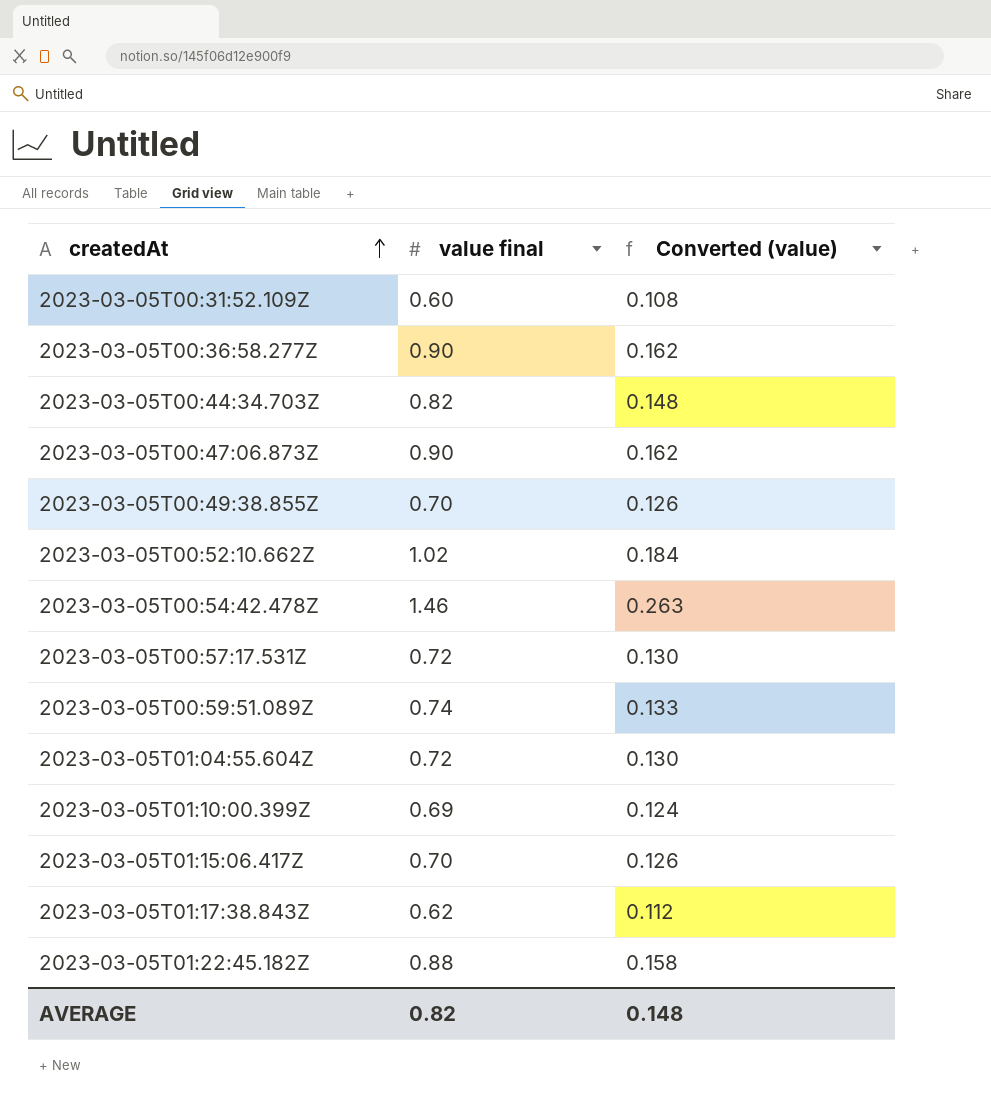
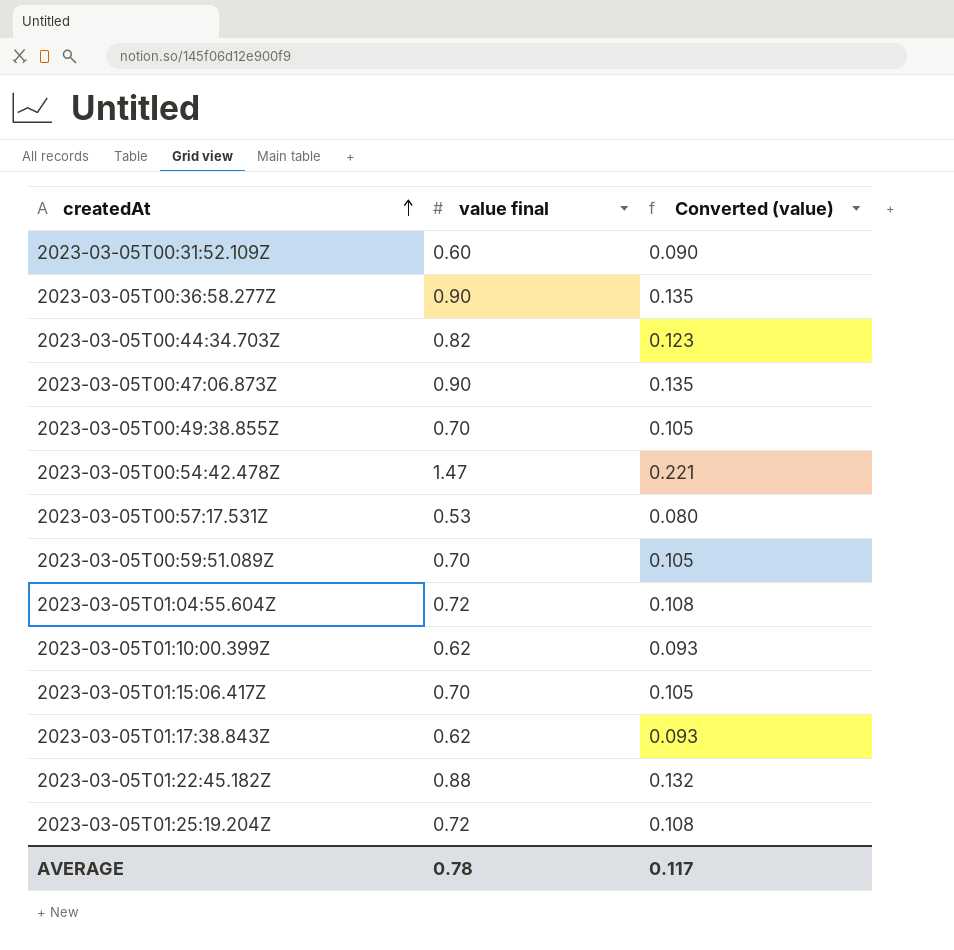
column Converted (value) | formula: [value final] * 0.18 -> [value final] * 0.15
row 2023-03-05T00:52:10.662Z: 1.02 | 0.184 -> none
2023-03-05T00:54:42.478Z | value final: 1.46 -> 1.47
2023-03-05T00:57:17.531Z | value final: 0.72 -> 0.53
2023-03-05T00:59:51.089Z | value final: 0.74 -> 0.70
2023-03-05T01:10:00.399Z | value final: 0.69 -> 0.62
row 2023-03-05T01:25:19.204Z: none -> 0.72 | 0.108
AVERAGE | value final: 0.82 -> 0.78
AVERAGE | Converted (value): 0.148 -> 0.117

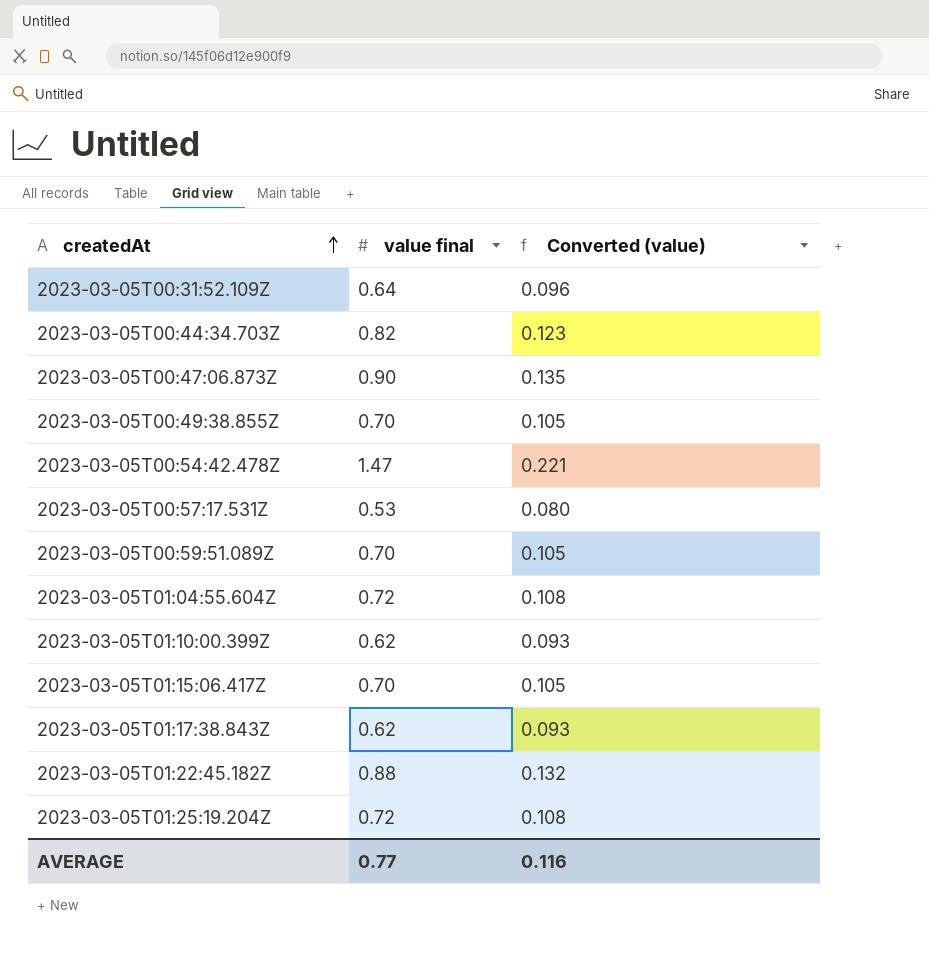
row 2023-03-05T00:36:58.277Z: 0.90 | 0.135 -> none
2023-03-05T00:31:52.109Z | value final: 0.60 -> 0.64
2023-03-05T00:31:52.109Z | Converted (value): 0.090 -> 0.096
AVERAGE | value final: 0.78 -> 0.77
AVERAGE | Converted (value): 0.117 -> 0.116

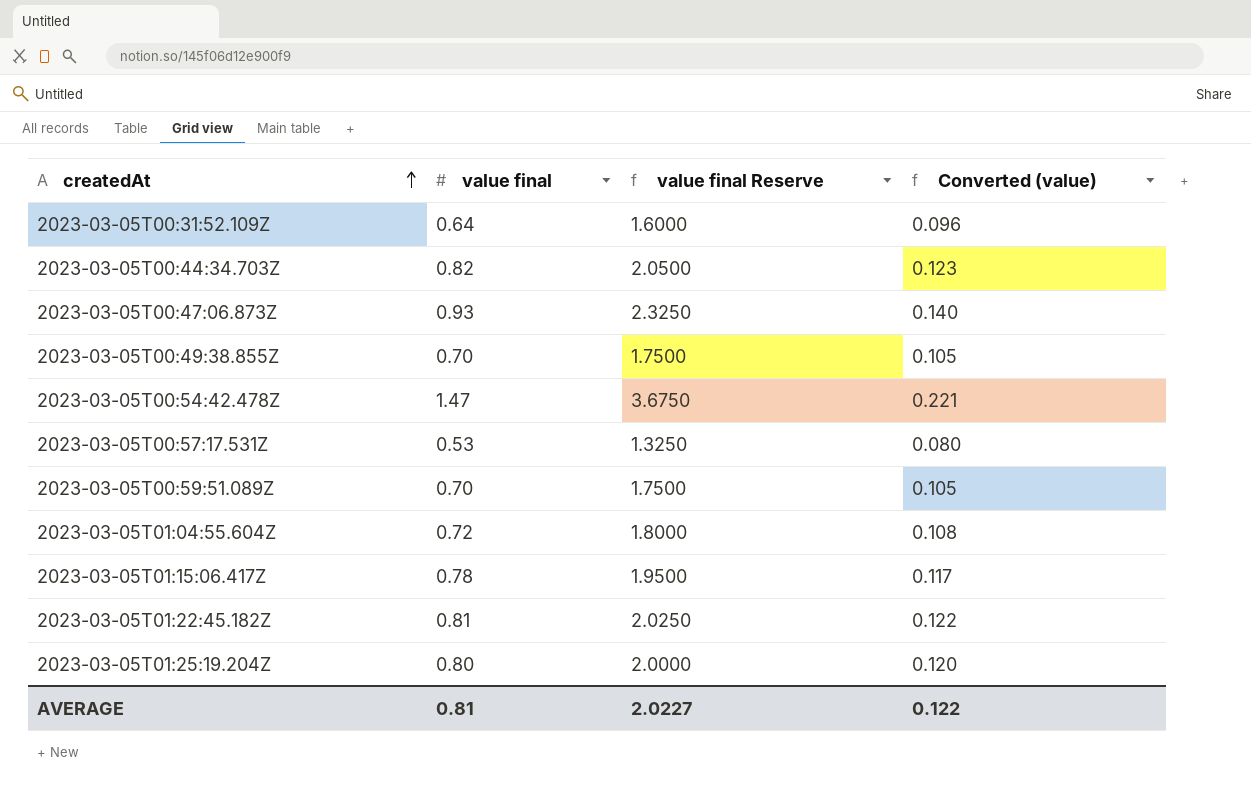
column value final Reserve | formula: none -> [value final] * 2.5
row 2023-03-05T01:10:00.399Z: 0.62 | 0.093 -> none
row 2023-03-05T01:17:38.843Z: 0.62 | 0.093 -> none
2023-03-05T00:47:06.873Z | value final: 0.90 -> 0.93
2023-03-05T00:47:06.873Z | Converted (value): 0.135 -> 0.140
2023-03-05T01:15:06.417Z | value final: 0.70 -> 0.78
2023-03-05T01:15:06.417Z | Converted (value): 0.105 -> 0.117
2023-03-05T01:22:45.182Z | value final: 0.88 -> 0.81
2023-03-05T01:22:45.182Z | Converted (value): 0.132 -> 0.122
2023-03-05T01:25:19.204Z | value final: 0.72 -> 0.80
2023-03-05T01:25:19.204Z | Converted (value): 0.108 -> 0.120
AVERAGE | value final: 0.77 -> 0.81
AVERAGE | Converted (value): 0.116 -> 0.122

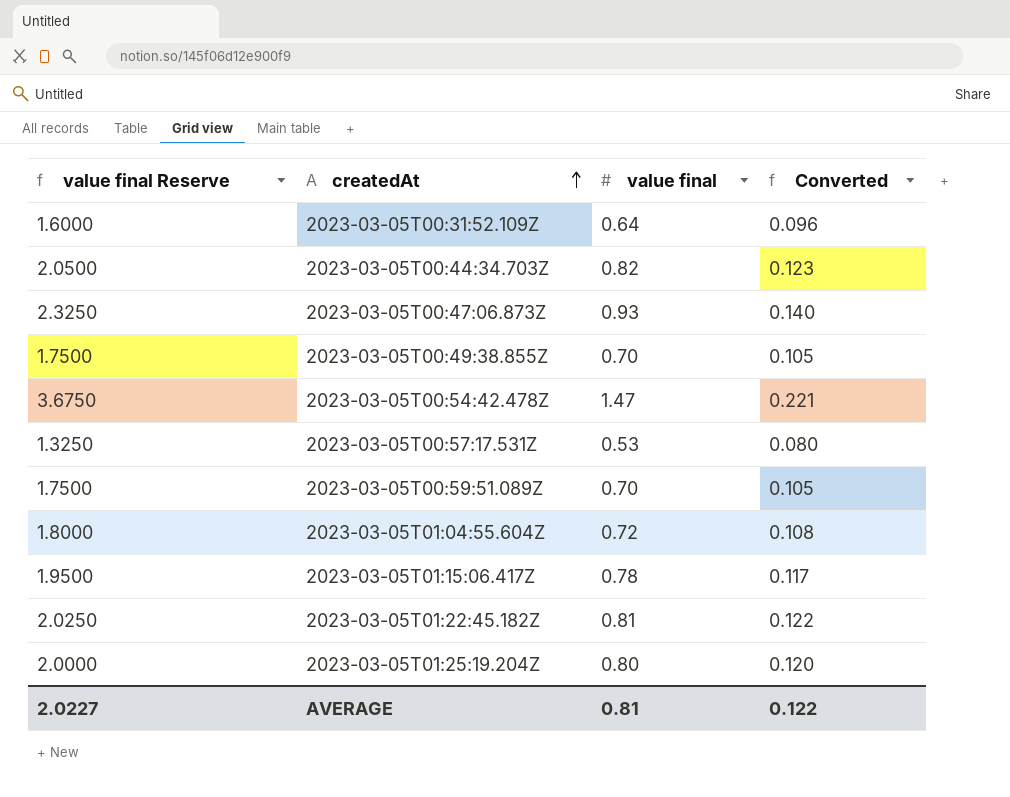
column value final Reserve | position: 3 -> 1
column name: Converted (value) -> Converted

